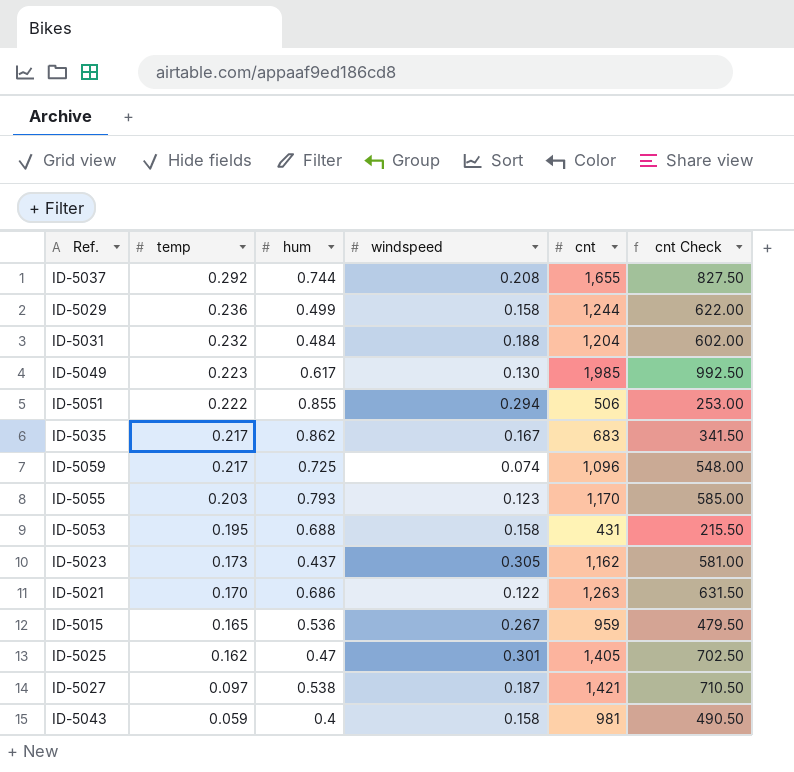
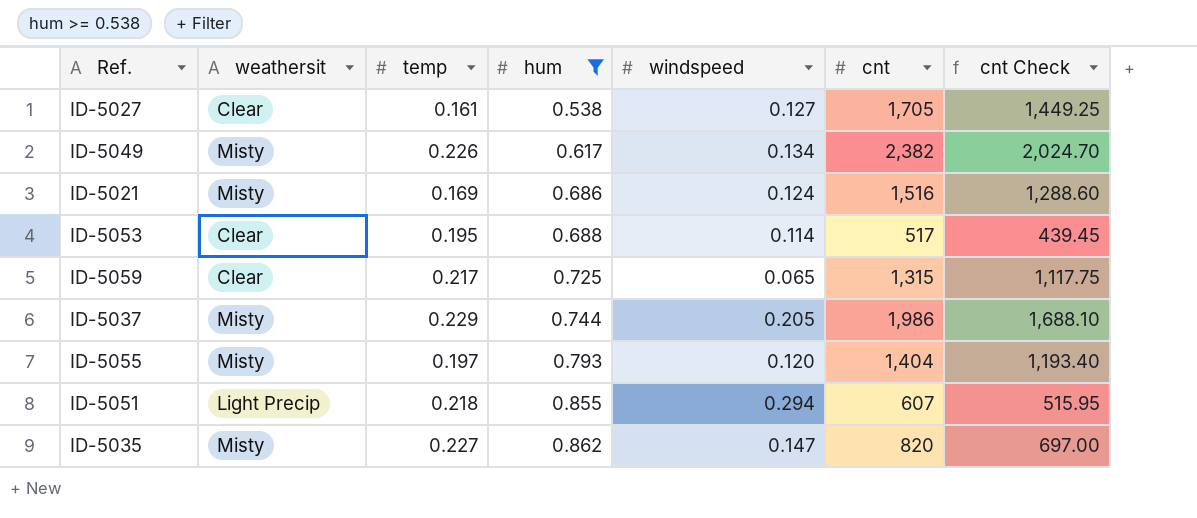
filter: none -> hum >= 0.538
row order: temp descending -> hum ascending
column weathersit | position: none -> 2
column cnt Check | formula: [cnt] * 0.5 -> [cnt] * 0.85
ID-5027 | temp: 0.097 -> 0.161
ID-5027 | windspeed: 0.187 -> 0.127
ID-5027 | cnt: 1,421 -> 1,705
ID-5049 | temp: 0.223 -> 0.226
ID-5049 | windspeed: 0.130 -> 0.134
ID-5049 | cnt: 1,985 -> 2,382
ID-5021 | temp: 0.170 -> 0.169
ID-5021 | windspeed: 0.122 -> 0.124
ID-5021 | cnt: 1,263 -> 1,516
ID-5053 | windspeed: 0.158 -> 0.114
ID-5053 | cnt: 431 -> 517
ID-5059 | windspeed: 0.074 -> 0.065
ID-5059 | cnt: 1,096 -> 1,315
ID-5037 | temp: 0.292 -> 0.229
ID-5037 | windspeed: 0.208 -> 0.205
ID-5037 | cnt: 1,655 -> 1,986
ID-5055 | temp: 0.203 -> 0.197
ID-5055 | windspeed: 0.123 -> 0.120
ID-5055 | cnt: 1,170 -> 1,404
ID-5051 | temp: 0.222 -> 0.218
ID-5051 | cnt: 506 -> 607
ID-5035 | temp: 0.217 -> 0.227
ID-5035 | windspeed: 0.167 -> 0.147
ID-5035 | cnt: 683 -> 820

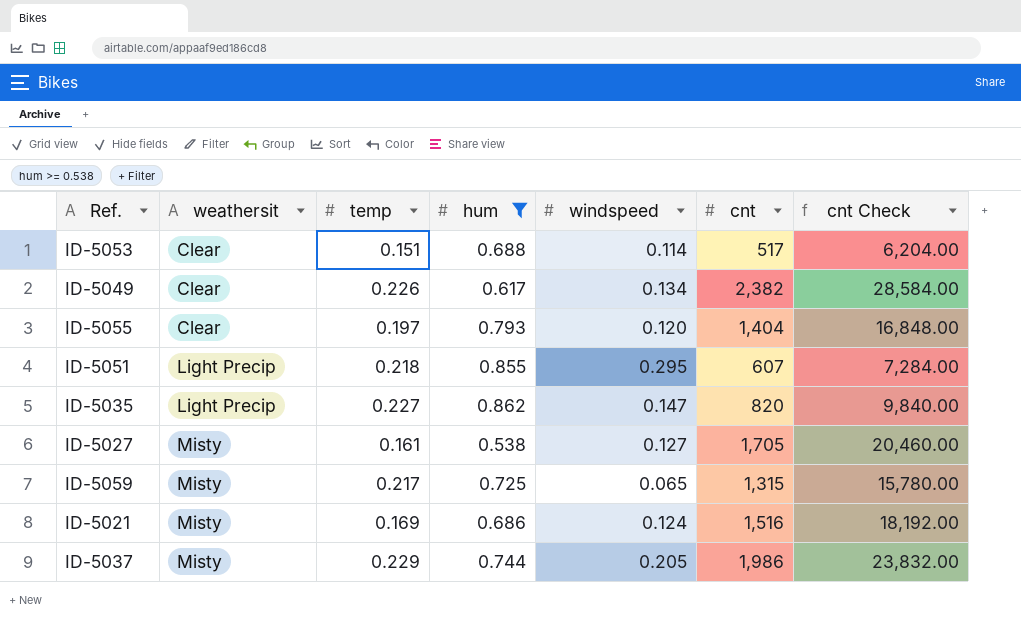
row order: hum ascending -> weathersit ascending
column cnt Check | formula: [cnt] * 0.85 -> [cnt] * 12
ID-5053 | temp: 0.195 -> 0.151
ID-5049 | weathersit: Misty -> Clear
ID-5055 | weathersit: Misty -> Clear
ID-5051 | windspeed: 0.294 -> 0.295
ID-5035 | weathersit: Misty -> Light Precip
ID-5027 | weathersit: Clear -> Misty
ID-5059 | weathersit: Clear -> Misty

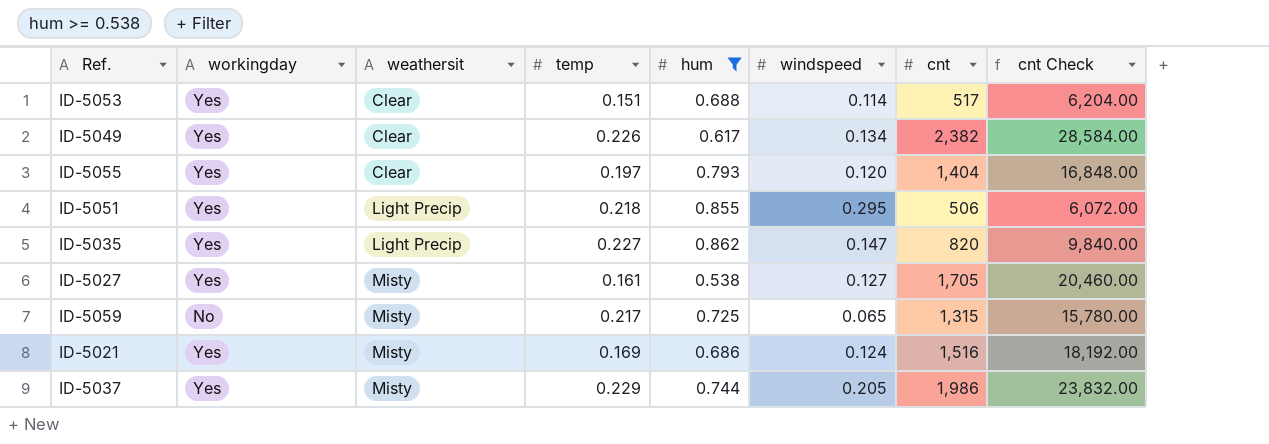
column workingday | position: none -> 2
ID-5051 | cnt: 607 -> 506
ID-5051 | cnt Check: 7,284.00 -> 6,072.00

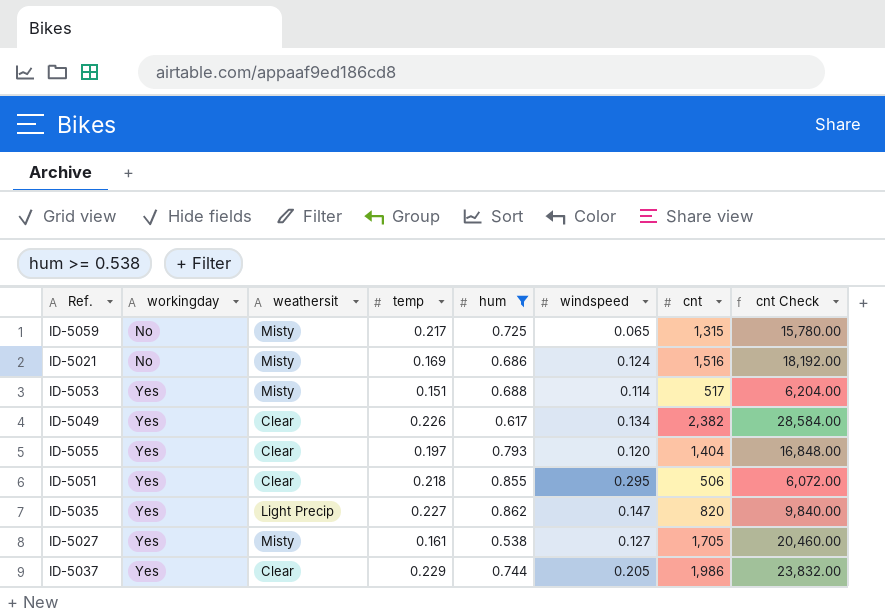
row order: weathersit ascending -> workingday ascending
ID-5021 | workingday: Yes -> No
ID-5053 | weathersit: Clear -> Misty
ID-5051 | weathersit: Light Precip -> Clear
ID-5037 | weathersit: Misty -> Clear

